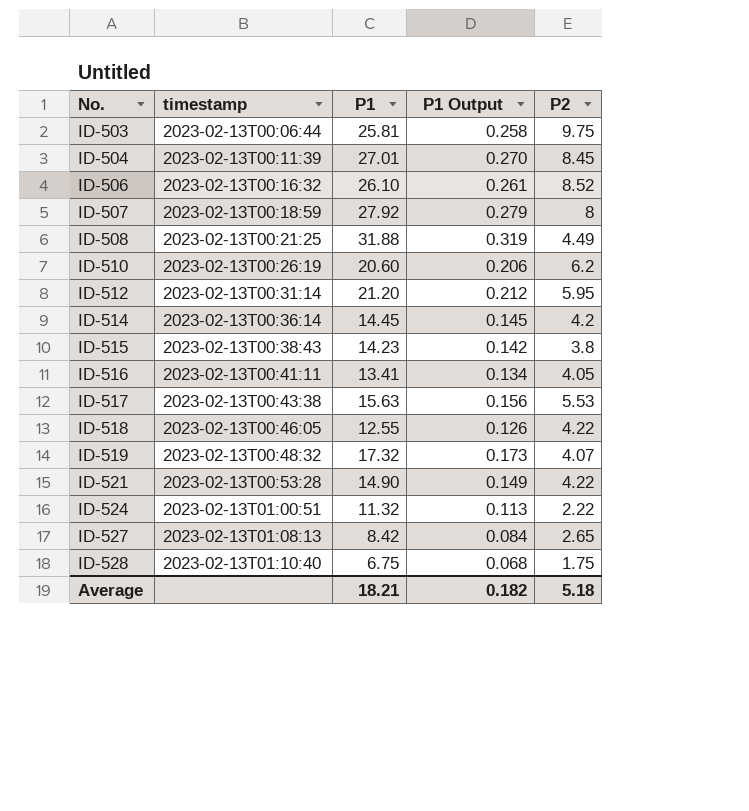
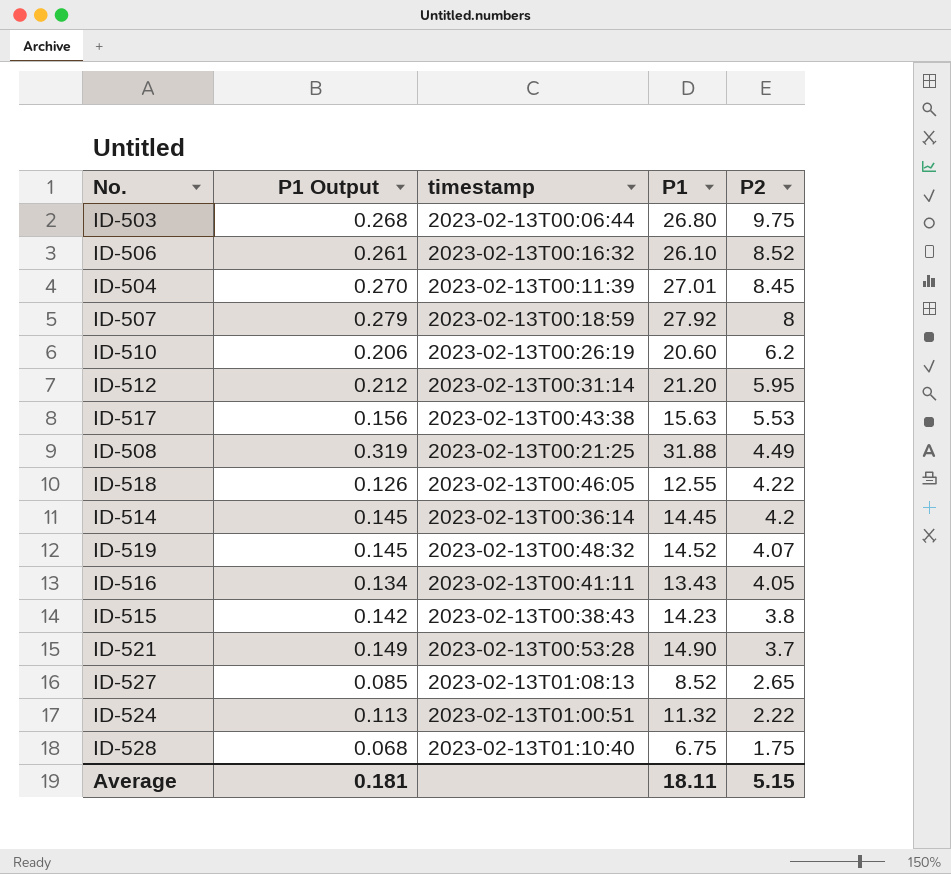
row order: No. ascending -> P2 descending
column P1 Output | position: 4 -> 2
ID-503 | P1 Output: 0.258 -> 0.268
ID-503 | P1: 25.81 -> 26.80
ID-519 | P1 Output: 0.173 -> 0.145
ID-519 | P1: 17.32 -> 14.52
ID-516 | P1: 13.41 -> 13.43
ID-521 | P2: 4.22 -> 3.7
ID-527 | P1 Output: 0.084 -> 0.085
ID-527 | P1: 8.42 -> 8.52
Average | P1 Output: 0.182 -> 0.181
Average | P1: 18.21 -> 18.11
Average | P2: 5.18 -> 5.15

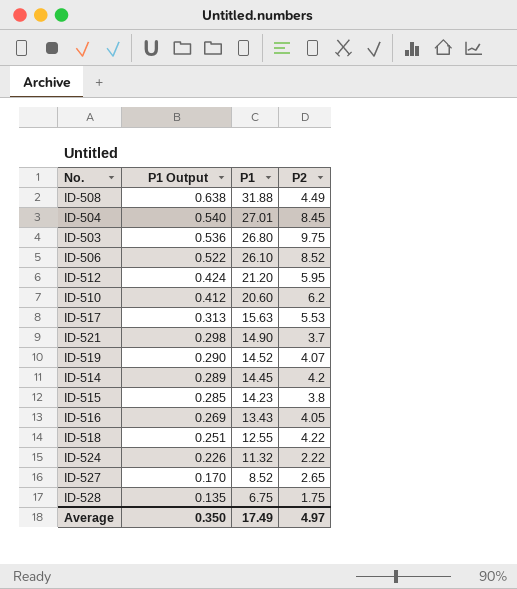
row order: P2 descending -> P1 Output descending
column timestamp | position: 3 -> none
column P1 Output | formula: [P1] * 0.01 -> [P1] * 0.02
row ID-507: 0.279 | 2023-02-13T00:18:59 | 27.92 | 8 -> none
Average | P1 Output: 0.181 -> 0.350
Average | P1: 18.11 -> 17.49
Average | P2: 5.15 -> 4.97

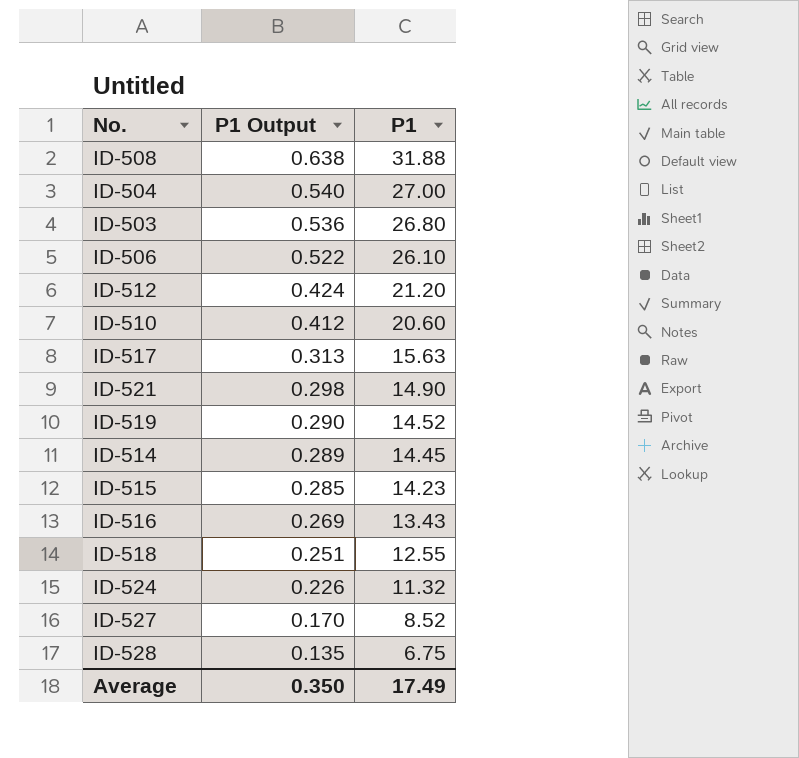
column P2 | position: 4 -> none
ID-504 | P1: 27.01 -> 27.00

